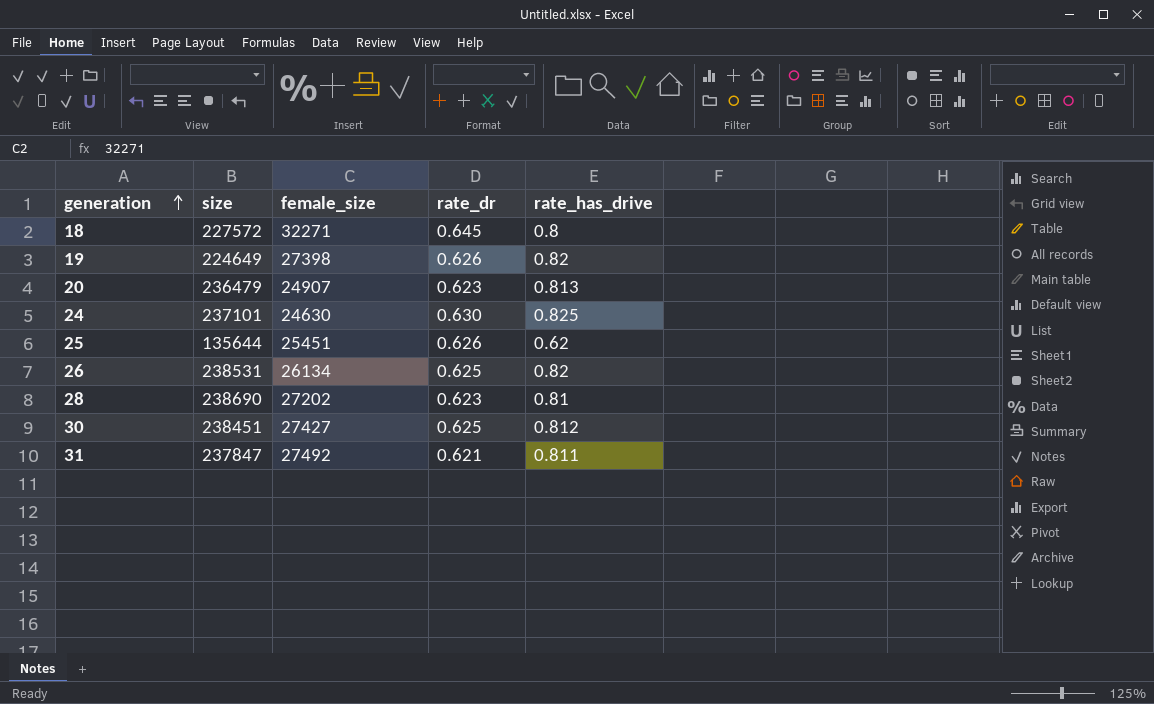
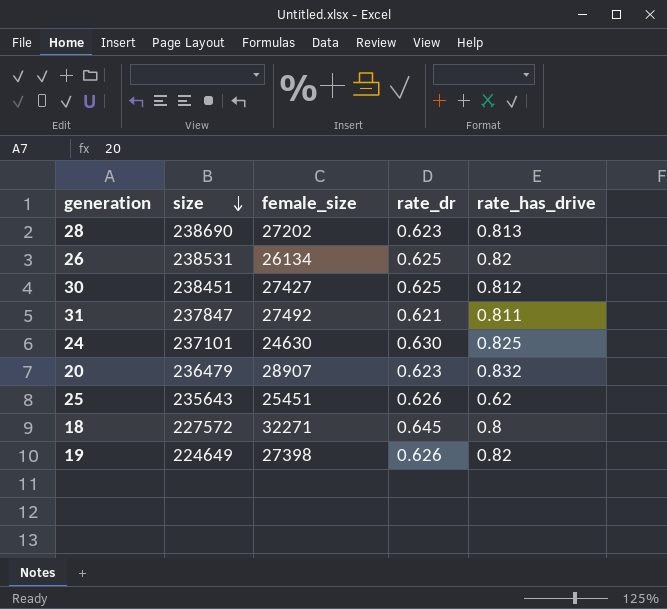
row order: generation ascending -> size descending
28 | rate_has_drive: 0.81 -> 0.813
20 | female_size: 24907 -> 28907
20 | rate_has_drive: 0.813 -> 0.832
25 | size: 135644 -> 235643

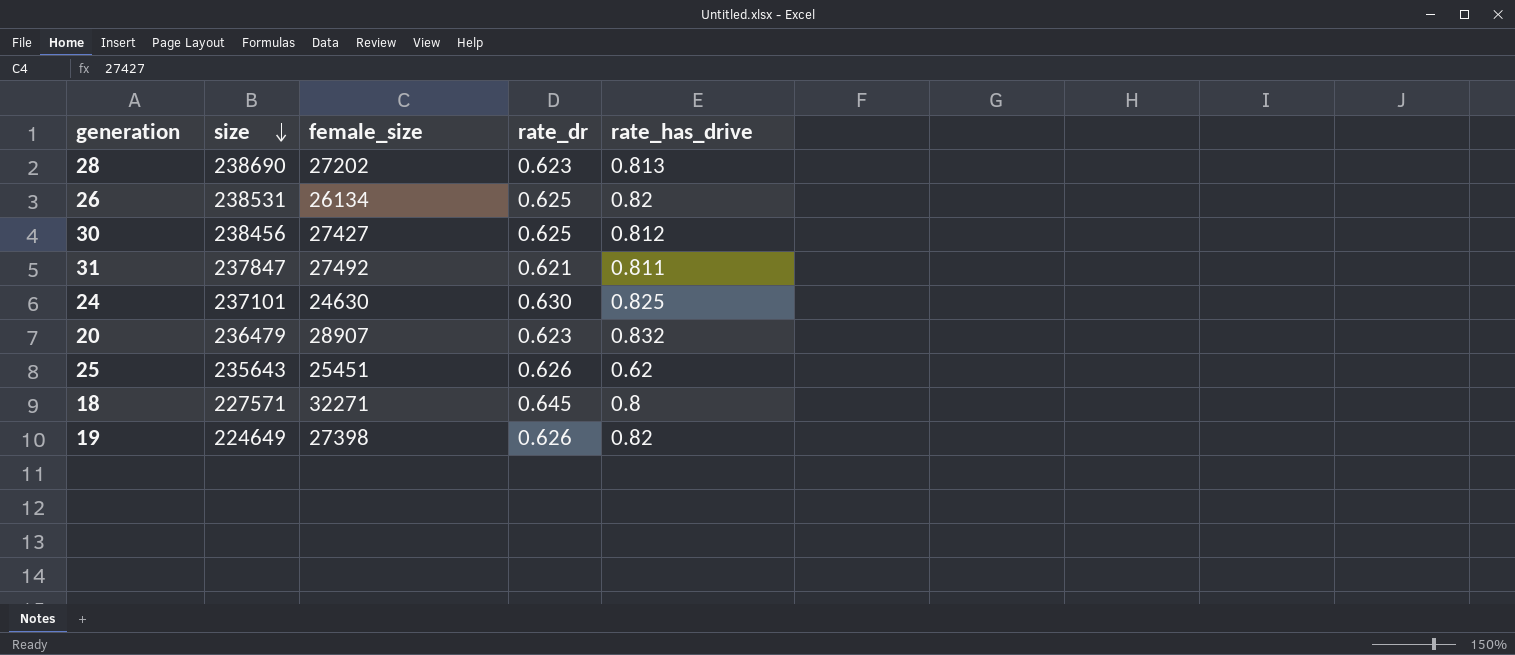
30 | size: 238451 -> 238456
18 | size: 227572 -> 227571

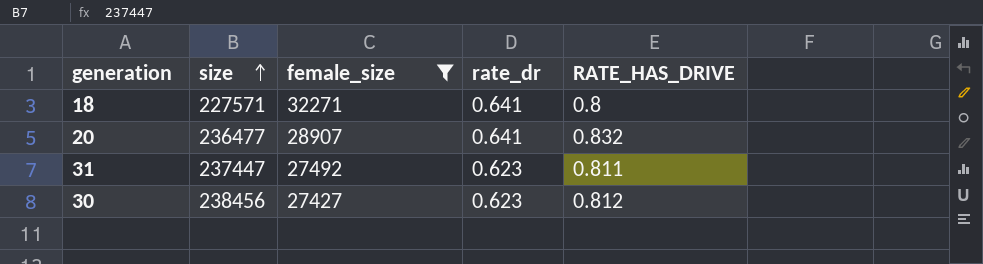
filter: none -> female_size >= 27427
row order: size descending -> size ascending
column name: rate_has_drive -> RATE_HAS_DRIVE
18 | rate_dr: 0.645 -> 0.641
20 | size: 236479 -> 236477
20 | rate_dr: 0.623 -> 0.641
31 | size: 237847 -> 237447
31 | rate_dr: 0.621 -> 0.623
30 | rate_dr: 0.625 -> 0.623

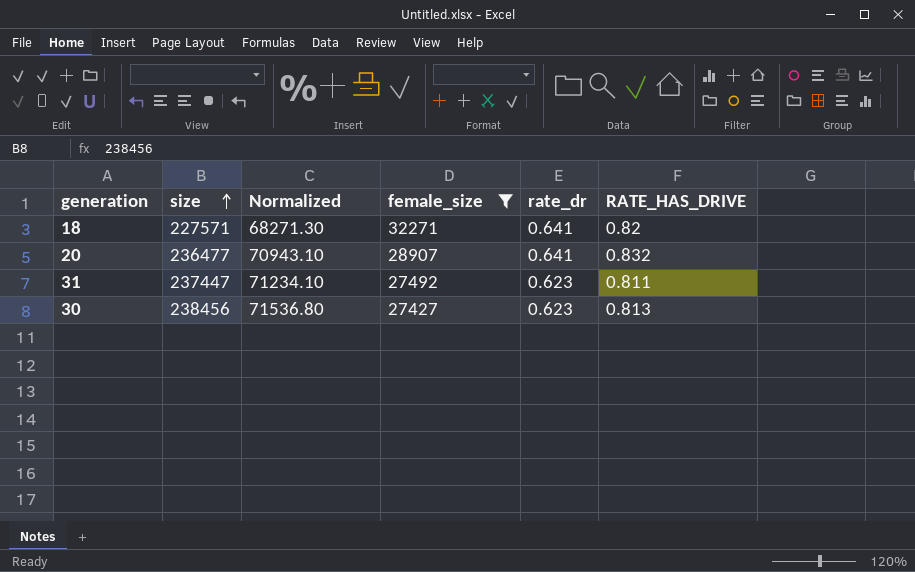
column Normalized | formula: none -> [size] * 0.3
18 | RATE_HAS_DRIVE: 0.8 -> 0.82
30 | RATE_HAS_DRIVE: 0.812 -> 0.813

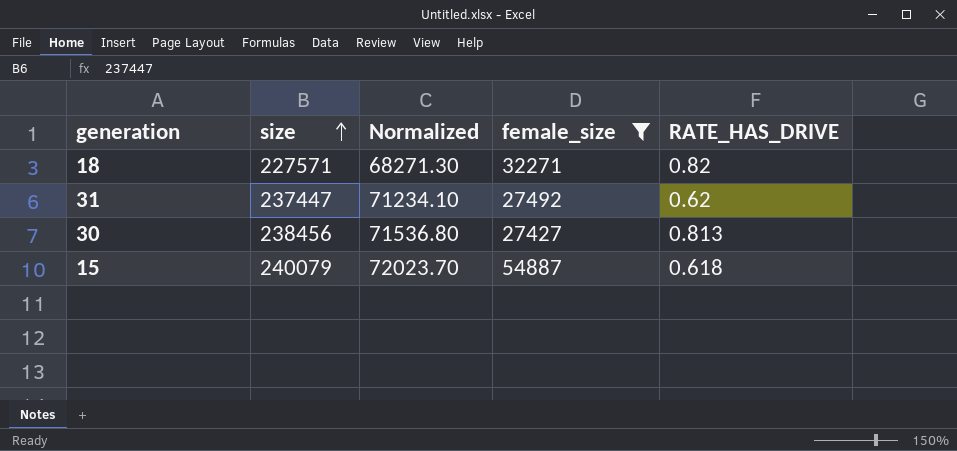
column rate_dr | position: 5 -> none
row 20: 236477 | 70943.10 | 28907 | 0.641 | 0.832 -> none
31 | RATE_HAS_DRIVE: 0.811 -> 0.62
row 15: none -> 240079 | 72023.70 | 54887 | 0.618

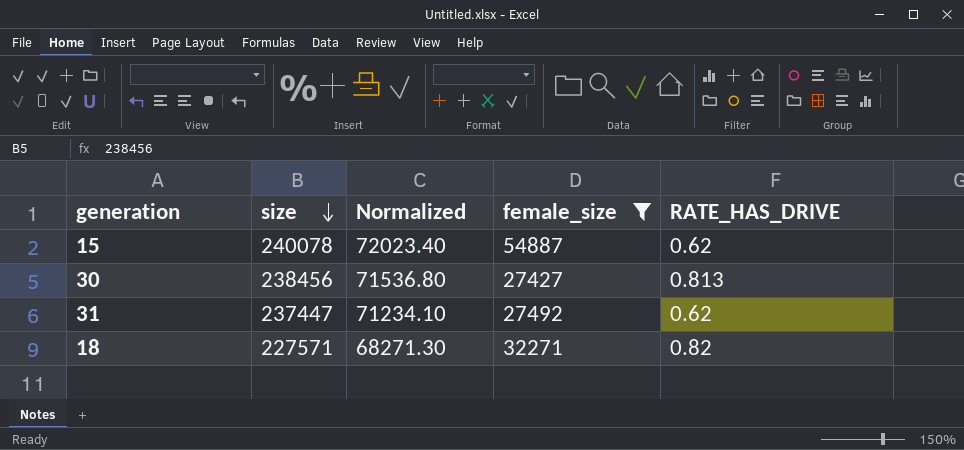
row order: size ascending -> size descending
15 | size: 240079 -> 240078
15 | Normalized: 72023.70 -> 72023.40
15 | RATE_HAS_DRIVE: 0.618 -> 0.62

